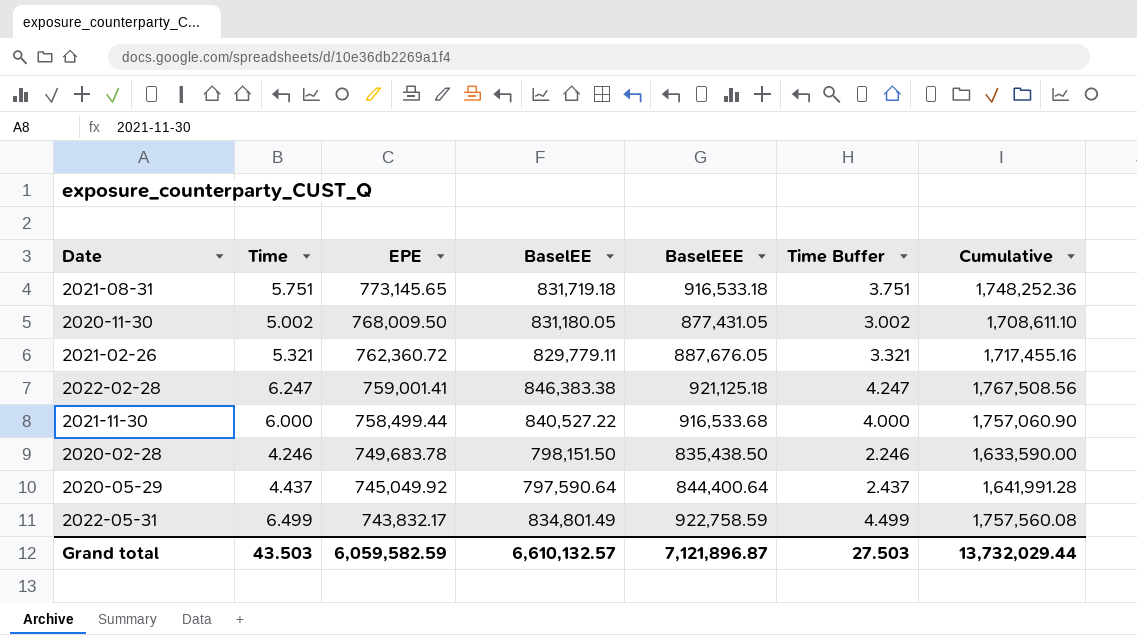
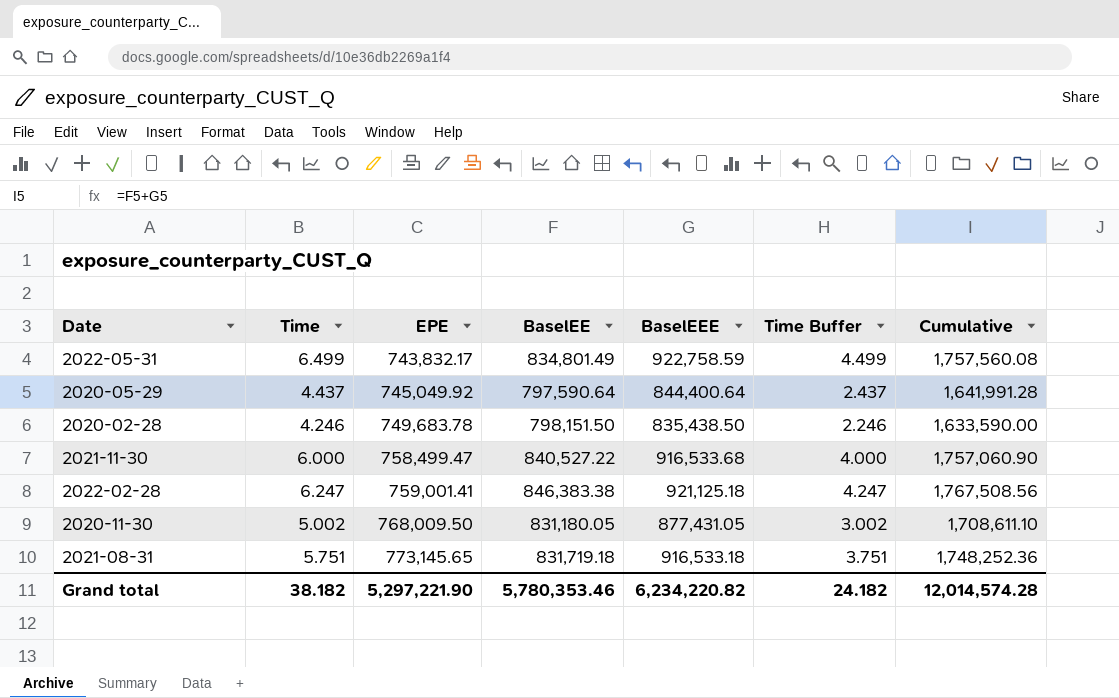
row order: EPE descending -> EPE ascending
row 2021-02-26: 5.321 | 762,360.72 | 829,779.11 | 887,676.05 | 3.321 | 1,717,455.16 -> none
2021-11-30 | EPE: 758,499.44 -> 758,499.47
Grand total | Time: 43.503 -> 38.182
Grand total | EPE: 6,059,582.59 -> 5,297,221.90
Grand total | BaselEE: 6,610,132.57 -> 5,780,353.46
Grand total | BaselEEE: 7,121,896.87 -> 6,234,220.82
Grand total | Time Buffer: 27.503 -> 24.182
Grand total | Cumulative: 13,732,029.44 -> 12,014,574.28

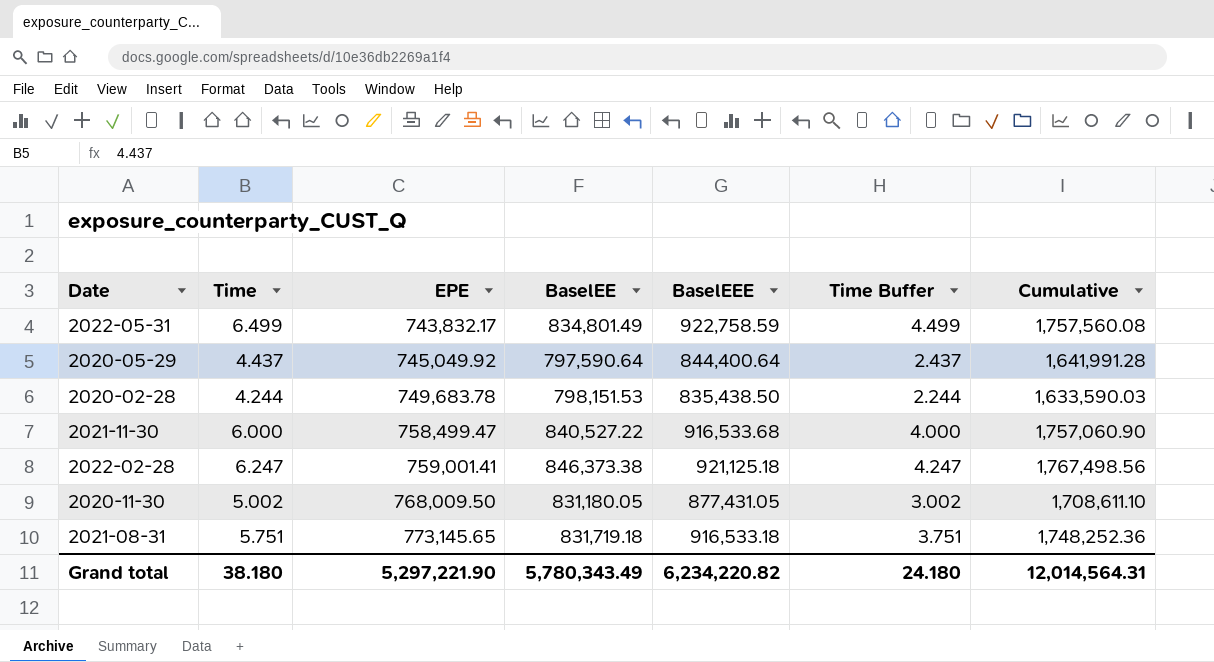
2020-02-28 | Time: 4.246 -> 4.244
2020-02-28 | BaselEE: 798,151.50 -> 798,151.53
2020-02-28 | Time Buffer: 2.246 -> 2.244
2020-02-28 | Cumulative: 1,633,590.00 -> 1,633,590.03
2022-02-28 | BaselEE: 846,383.38 -> 846,373.38
2022-02-28 | Cumulative: 1,767,508.56 -> 1,767,498.56
Grand total | Time: 38.182 -> 38.180
Grand total | BaselEE: 5,780,353.46 -> 5,780,343.49
Grand total | Time Buffer: 24.182 -> 24.180
Grand total | Cumulative: 12,014,574.28 -> 12,014,564.31

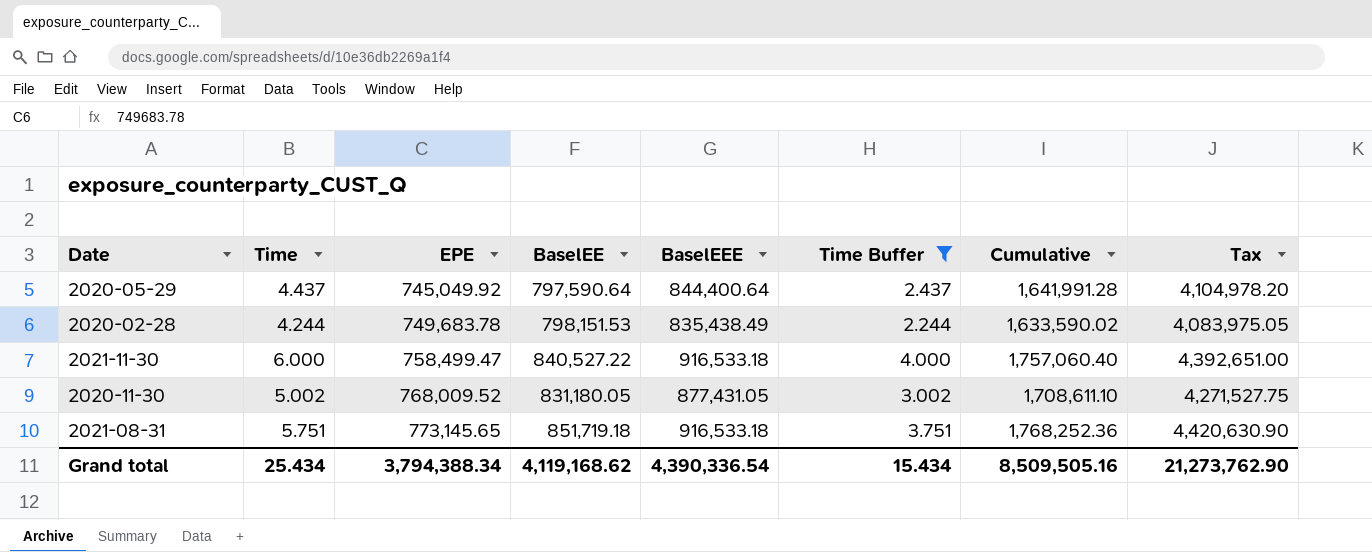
filter: none -> Time Buffer <= 4.000
column Tax | formula: none -> [Cumulative] * 2.5
2020-02-28 | BaselEEE: 835,438.50 -> 835,438.49
2020-02-28 | Cumulative: 1,633,590.03 -> 1,633,590.02
2021-11-30 | BaselEEE: 916,533.68 -> 916,533.18
2021-11-30 | Cumulative: 1,757,060.90 -> 1,757,060.40
2020-11-30 | EPE: 768,009.50 -> 768,009.52
2021-08-31 | BaselEE: 831,719.18 -> 851,719.18
2021-08-31 | Cumulative: 1,748,252.36 -> 1,768,252.36
Grand total | Time: 38.180 -> 25.434
Grand total | EPE: 5,297,221.90 -> 3,794,388.34
Grand total | BaselEE: 5,780,343.49 -> 4,119,168.62
Grand total | BaselEEE: 6,234,220.82 -> 4,390,336.54
Grand total | Time Buffer: 24.180 -> 15.434
Grand total | Cumulative: 12,014,564.31 -> 8,509,505.16

